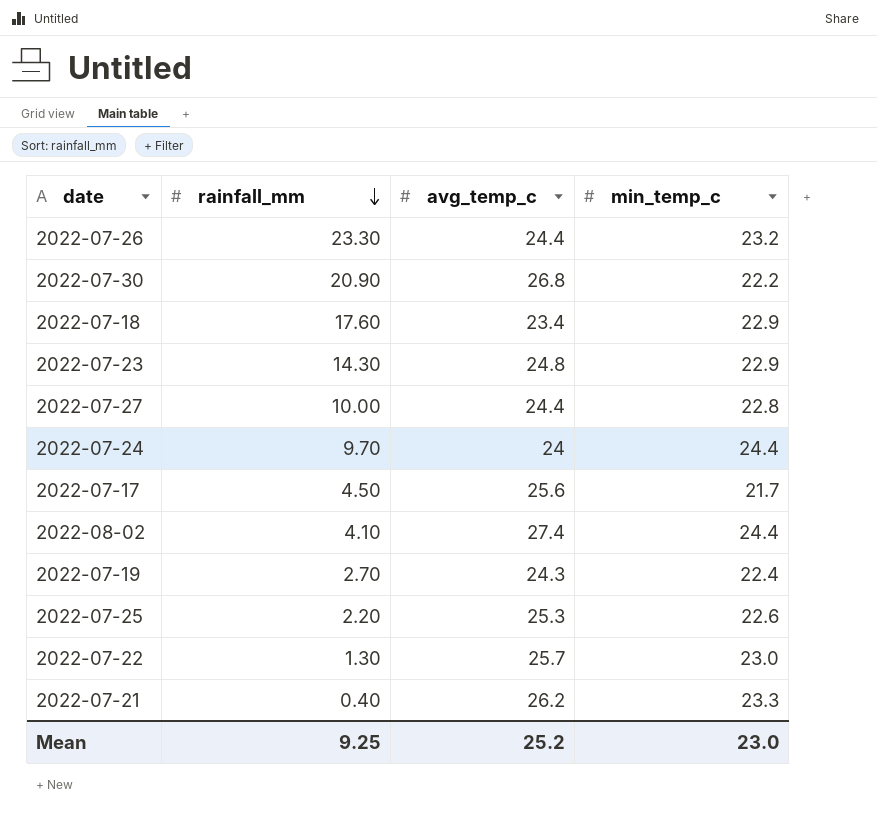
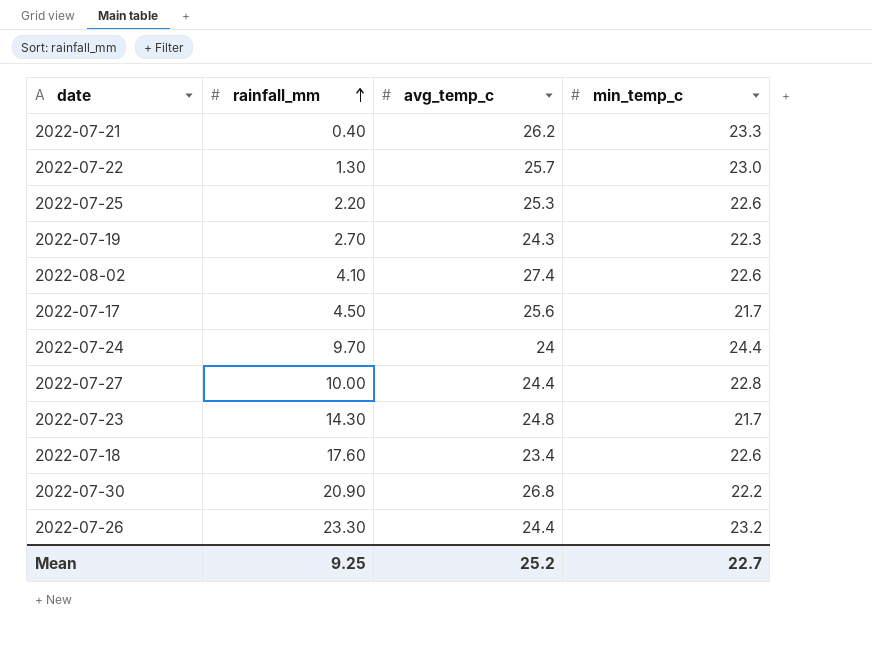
row order: rainfall_mm descending -> rainfall_mm ascending
2022-07-19 | min_temp_c: 22.4 -> 22.3
2022-08-02 | min_temp_c: 24.4 -> 22.6
2022-07-23 | min_temp_c: 22.9 -> 21.7
2022-07-18 | min_temp_c: 22.9 -> 22.6
Mean | min_temp_c: 23.0 -> 22.7

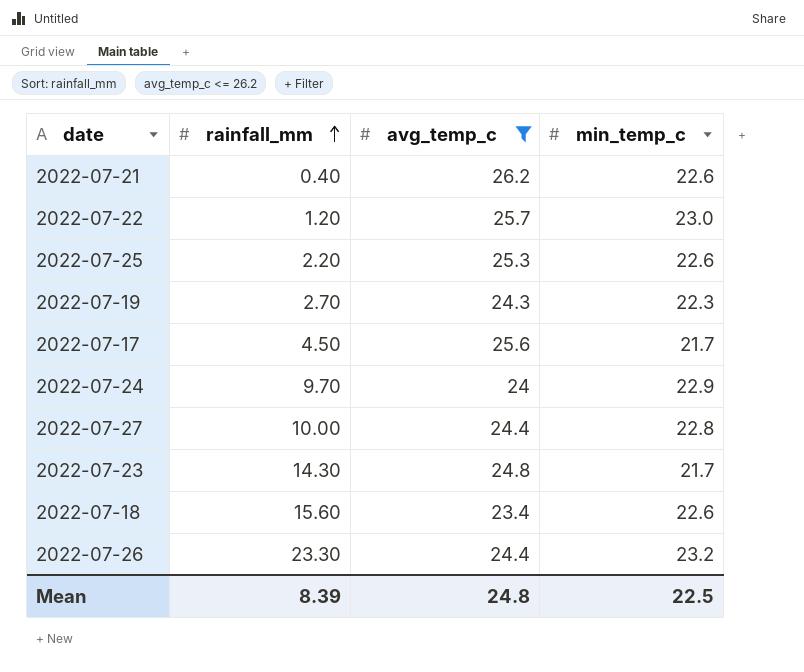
filter: none -> avg_temp_c <= 26.2
2022-07-21 | min_temp_c: 23.3 -> 22.6
2022-07-22 | rainfall_mm: 1.30 -> 1.20
2022-07-24 | min_temp_c: 24.4 -> 22.9
2022-07-18 | rainfall_mm: 17.60 -> 15.60
Mean | rainfall_mm: 9.25 -> 8.39
Mean | avg_temp_c: 25.2 -> 24.8
Mean | min_temp_c: 22.7 -> 22.5

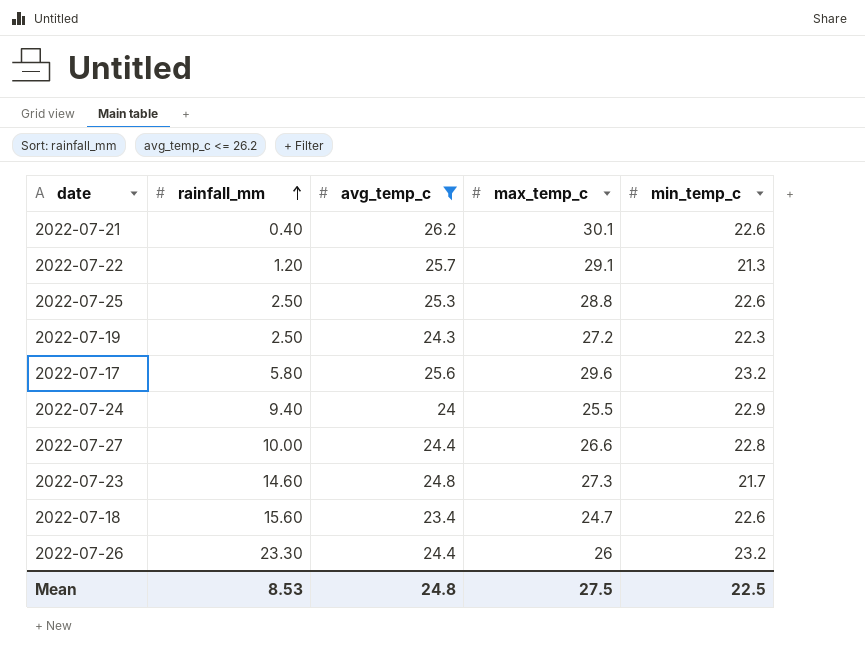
column max_temp_c | position: none -> 4
2022-07-22 | min_temp_c: 23.0 -> 21.3
2022-07-25 | rainfall_mm: 2.20 -> 2.50
2022-07-19 | rainfall_mm: 2.70 -> 2.50
2022-07-17 | rainfall_mm: 4.50 -> 5.80
2022-07-17 | min_temp_c: 21.7 -> 23.2
2022-07-24 | rainfall_mm: 9.70 -> 9.40
2022-07-23 | rainfall_mm: 14.30 -> 14.60
Mean | rainfall_mm: 8.39 -> 8.53

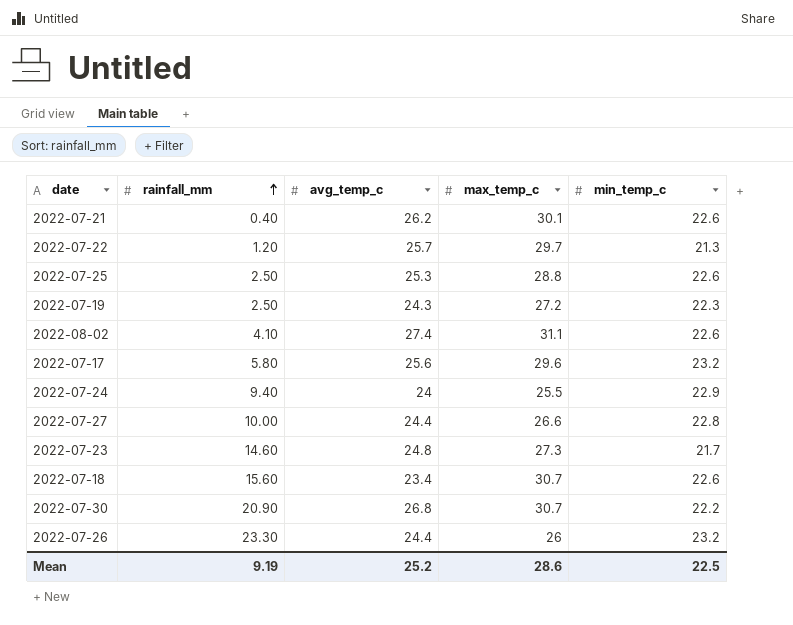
filter: avg_temp_c <= 26.2 -> none
2022-07-22 | max_temp_c: 29.1 -> 29.7
2022-07-18 | max_temp_c: 24.7 -> 30.7
Mean | rainfall_mm: 8.53 -> 9.19
Mean | avg_temp_c: 24.8 -> 25.2
Mean | max_temp_c: 27.5 -> 28.6

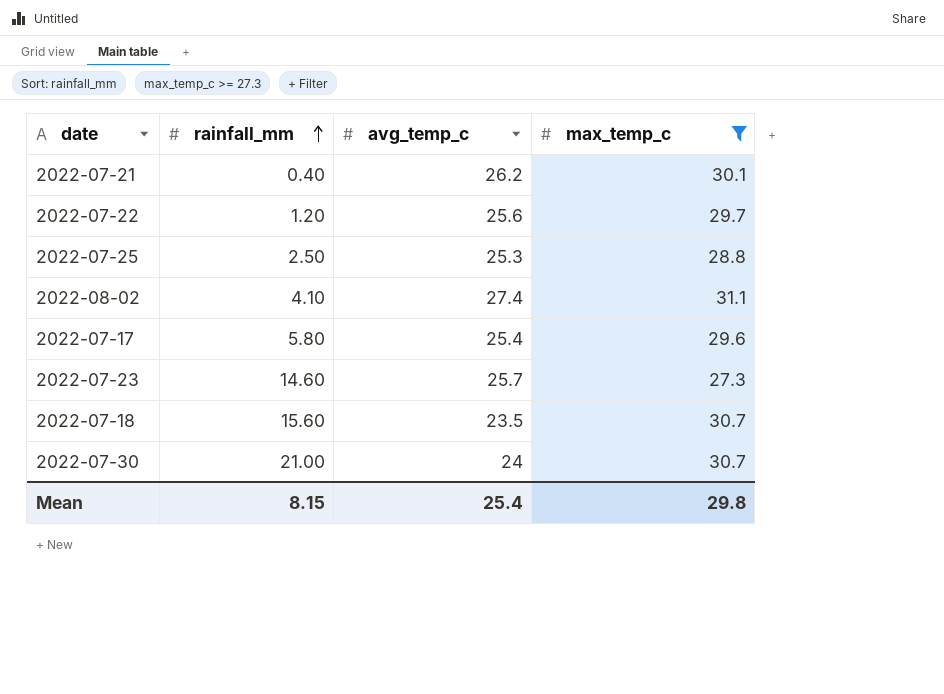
filter: none -> max_temp_c >= 27.3
column min_temp_c | position: 5 -> none
2022-07-22 | avg_temp_c: 25.7 -> 25.6
2022-07-17 | avg_temp_c: 25.6 -> 25.4
2022-07-23 | avg_temp_c: 24.8 -> 25.7
2022-07-18 | avg_temp_c: 23.4 -> 23.5
2022-07-30 | rainfall_mm: 20.90 -> 21.00
2022-07-30 | avg_temp_c: 26.8 -> 24
Mean | rainfall_mm: 9.19 -> 8.15
Mean | avg_temp_c: 25.2 -> 25.4
Mean | max_temp_c: 28.6 -> 29.8

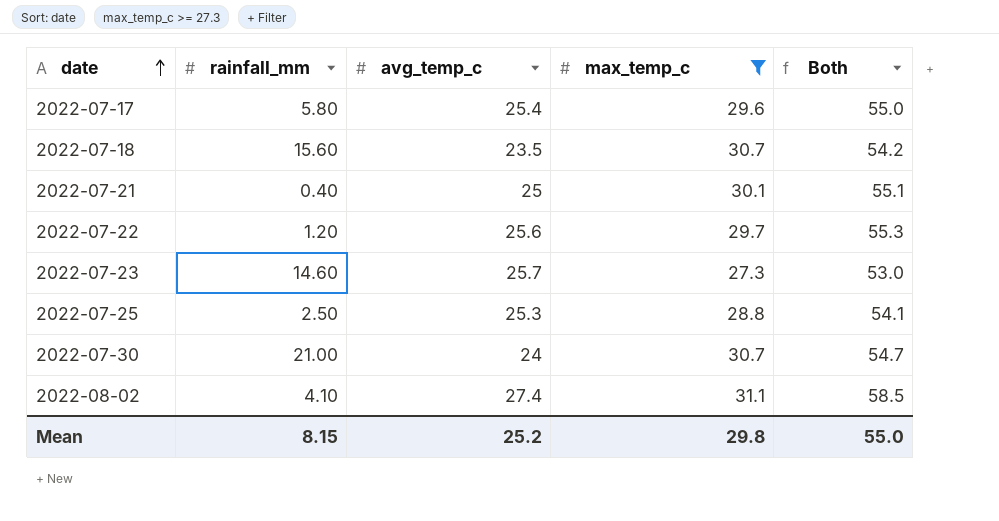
row order: rainfall_mm ascending -> date ascending
column Both | formula: none -> [avg_temp_c] + [max_temp_c]
2022-07-21 | avg_temp_c: 26.2 -> 25
Mean | avg_temp_c: 25.4 -> 25.2

